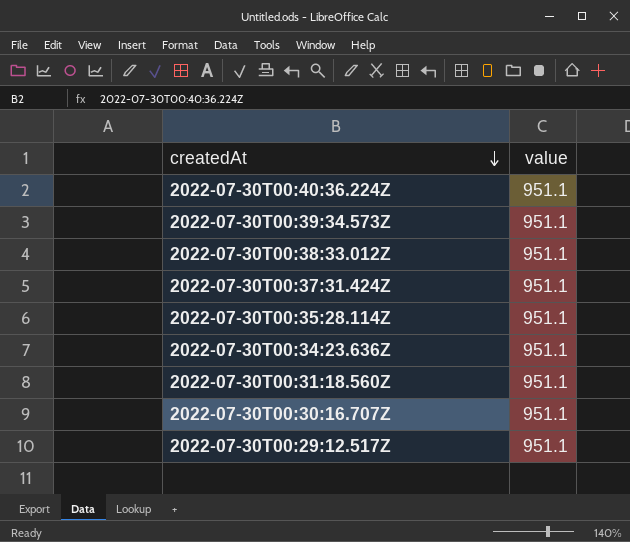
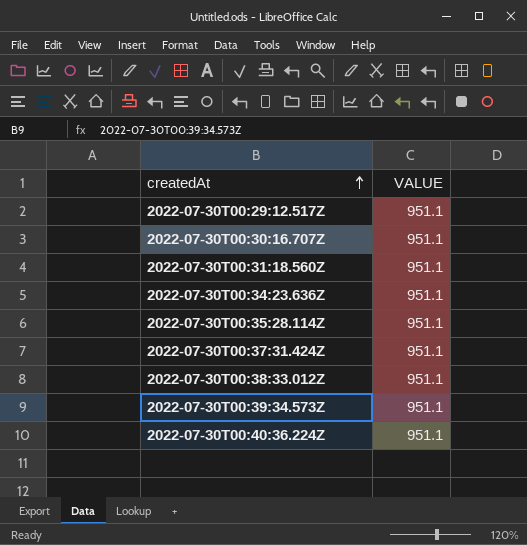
row order: createdAt descending -> createdAt ascending
column name: value -> VALUE

